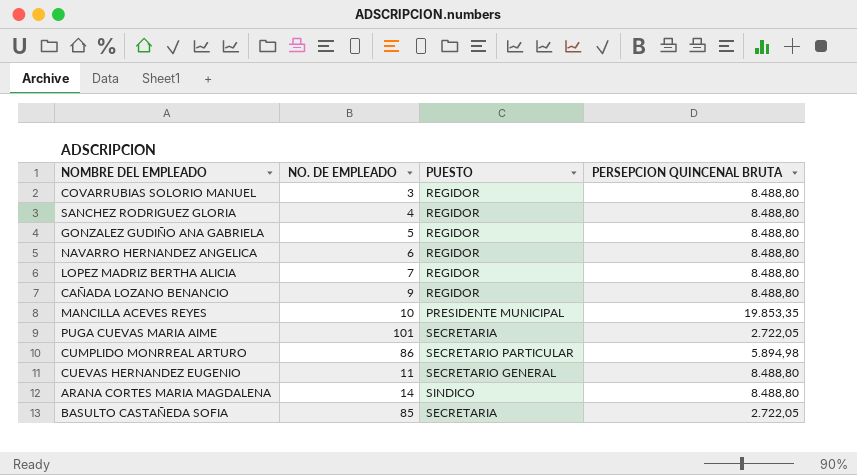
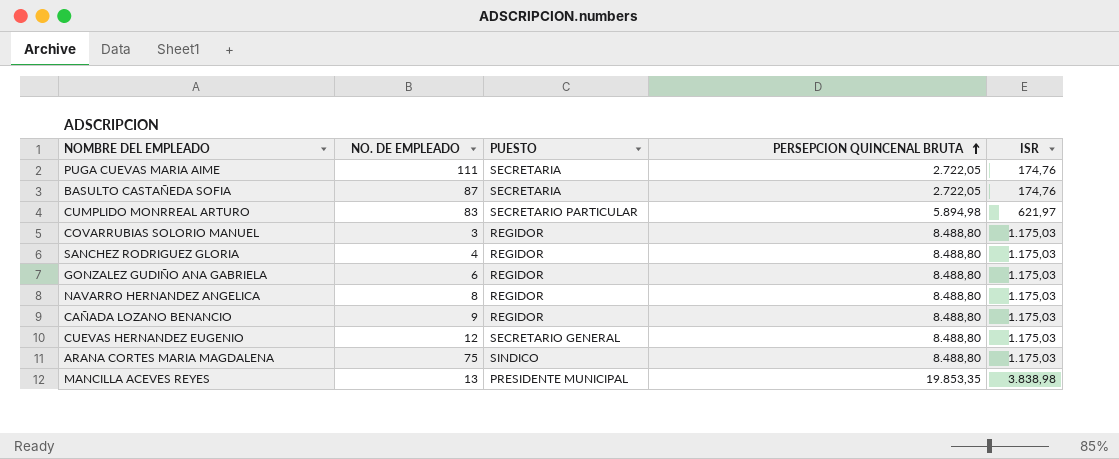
row order: none -> PERSEPCION QUINCENAL BRUTA ascending
column ISR | position: none -> 5
row LOPEZ MADRIZ BERTHA ALICIA: 7 | REGIDOR | 8.488,80 -> none
PUGA CUEVAS MARIA AIME | NO. DE EMPLEADO: 101 -> 111
BASULTO CASTAÑEDA SOFIA | NO. DE EMPLEADO: 85 -> 87
CUMPLIDO MONRREAL ARTURO | NO. DE EMPLEADO: 86 -> 83
GONZALEZ GUDIÑO ANA GABRIELA | NO. DE EMPLEADO: 5 -> 6
NAVARRO HERNANDEZ ANGELICA | NO. DE EMPLEADO: 6 -> 8
CUEVAS HERNANDEZ EUGENIO | NO. DE EMPLEADO: 11 -> 12
ARANA CORTES MARIA MAGDALENA | NO. DE EMPLEADO: 14 -> 75
MANCILLA ACEVES REYES | NO. DE EMPLEADO: 10 -> 13

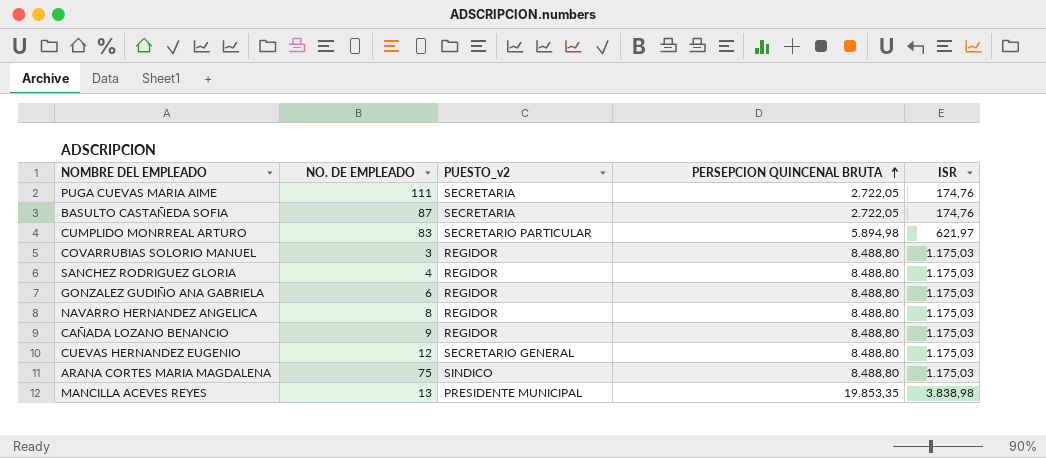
column name: PUESTO -> PUESTO_v2

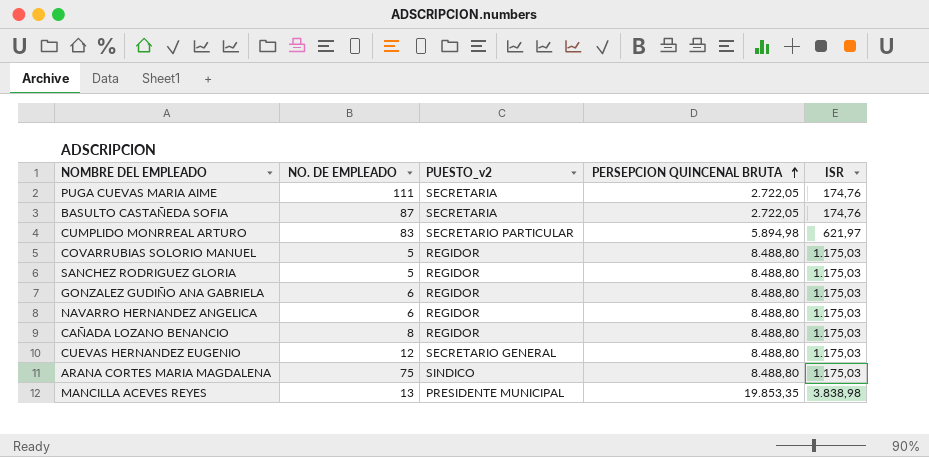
COVARRUBIAS SOLORIO MANUEL | NO. DE EMPLEADO: 3 -> 5
SANCHEZ RODRIGUEZ GLORIA | NO. DE EMPLEADO: 4 -> 5
NAVARRO HERNANDEZ ANGELICA | NO. DE EMPLEADO: 8 -> 6
CAÑADA LOZANO BENANCIO | NO. DE EMPLEADO: 9 -> 8

